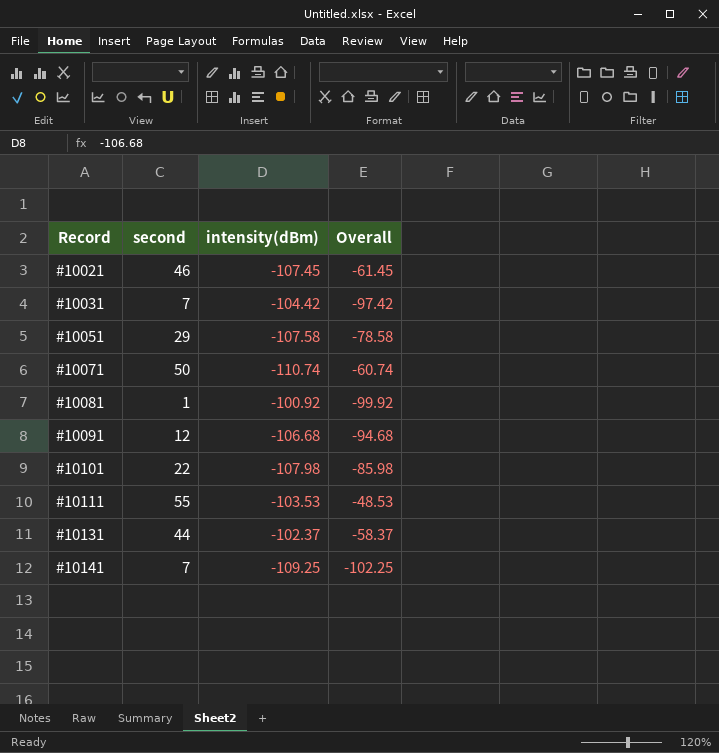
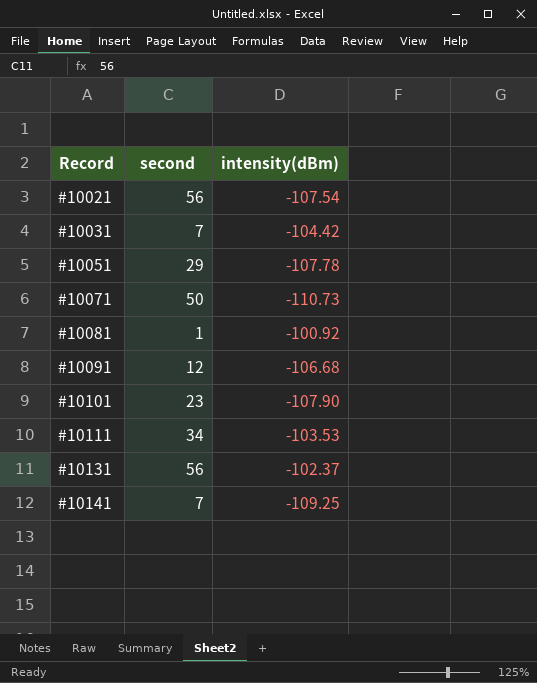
column Overall | formula: [second] + [intensity(dBm)] -> none
#10021 | second: 46 -> 56
#10021 | intensity(dBm): -107.45 -> -107.54
#10051 | intensity(dBm): -107.58 -> -107.78
#10071 | intensity(dBm): -110.74 -> -110.73
#10101 | second: 22 -> 23
#10101 | intensity(dBm): -107.98 -> -107.90
#10111 | second: 55 -> 34
#10131 | second: 44 -> 56

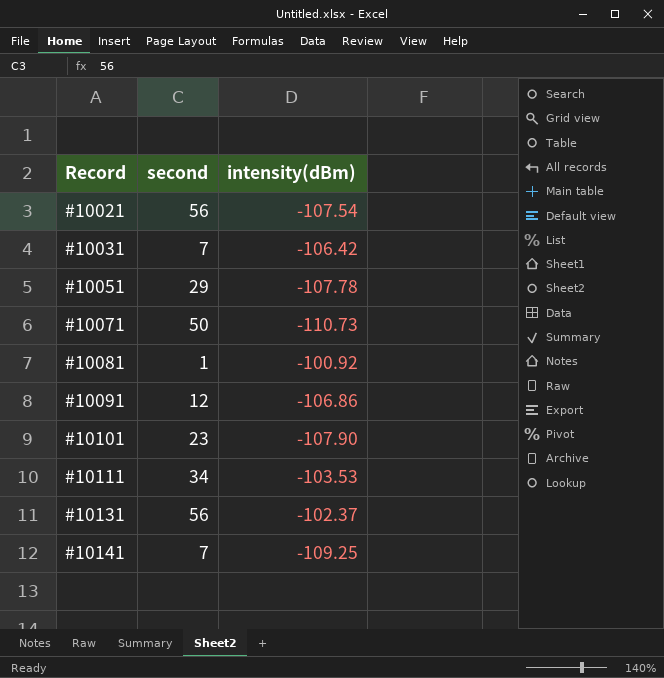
#10031 | intensity(dBm): -104.42 -> -106.42
#10091 | intensity(dBm): -106.68 -> -106.86

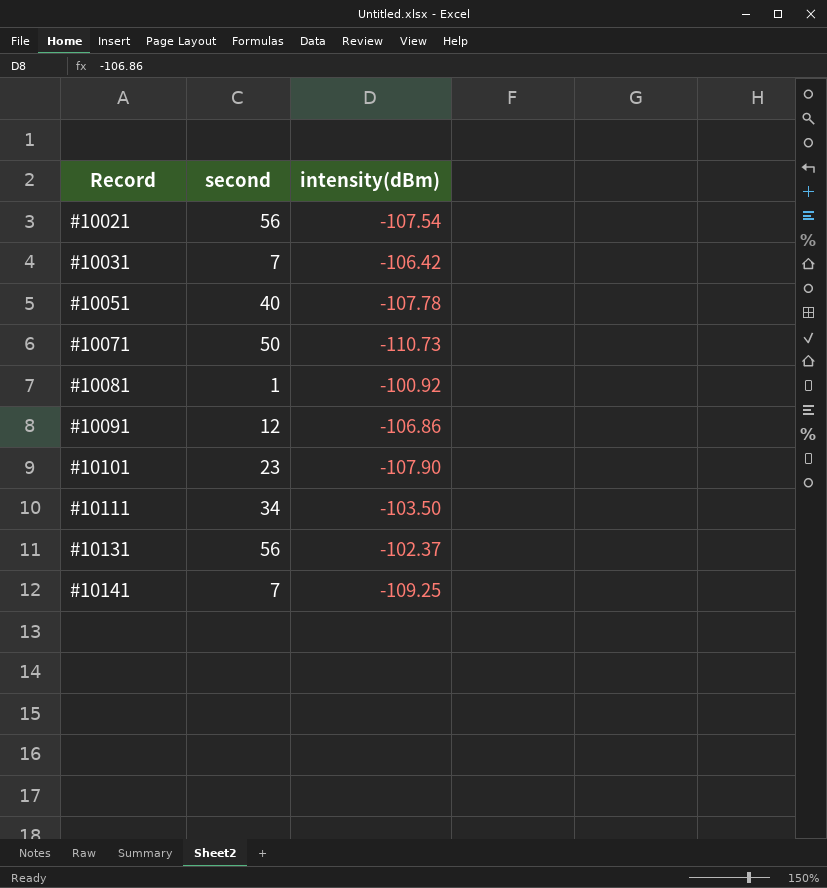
#10051 | second: 29 -> 40
#10111 | intensity(dBm): -103.53 -> -103.50

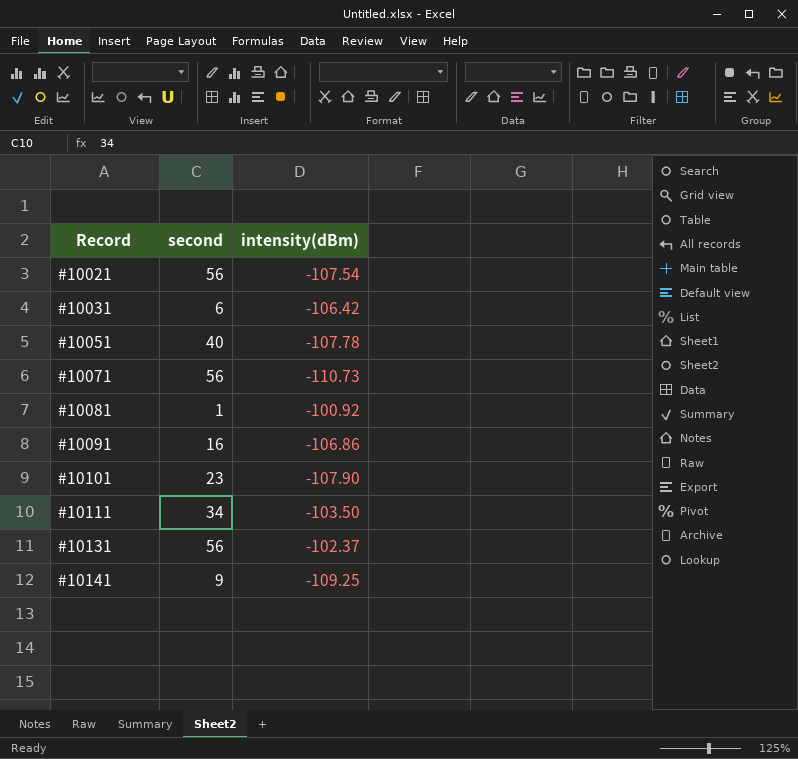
#10031 | second: 7 -> 6
#10071 | second: 50 -> 56
#10091 | second: 12 -> 16
#10141 | second: 7 -> 9

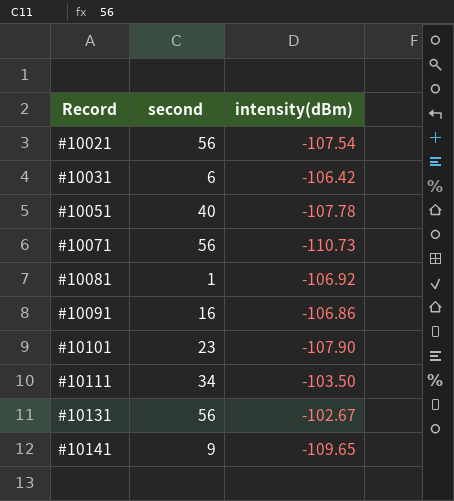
#10081 | intensity(dBm): -100.92 -> -106.92
#10131 | intensity(dBm): -102.37 -> -102.67
#10141 | intensity(dBm): -109.25 -> -109.65

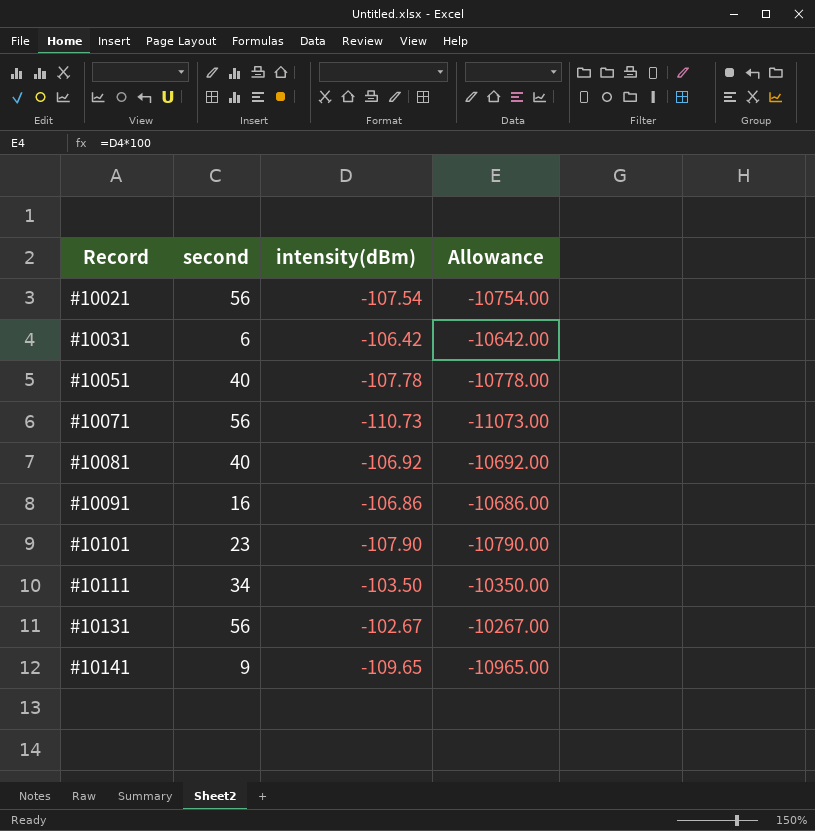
column Allowance | formula: none -> [intensity(dBm)] * 100
#10081 | second: 1 -> 40

